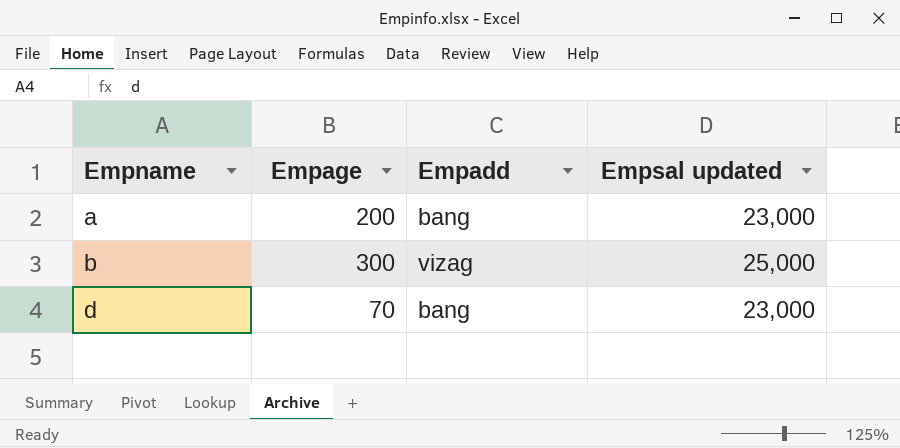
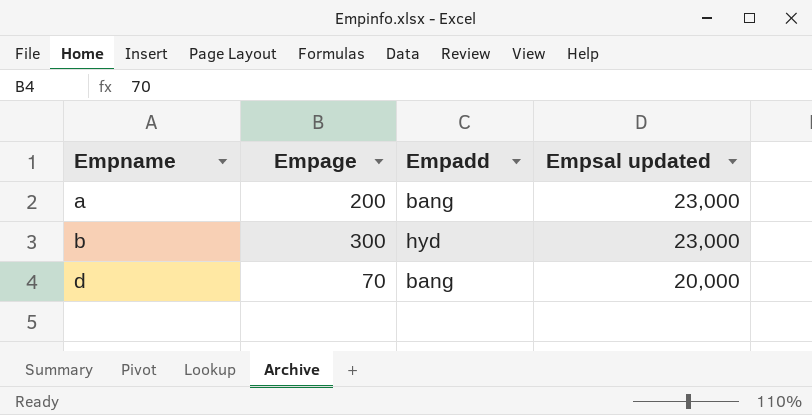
b | Empadd: vizag -> hyd
b | Empsal updated: 25,000 -> 23,000
d | Empsal updated: 23,000 -> 20,000

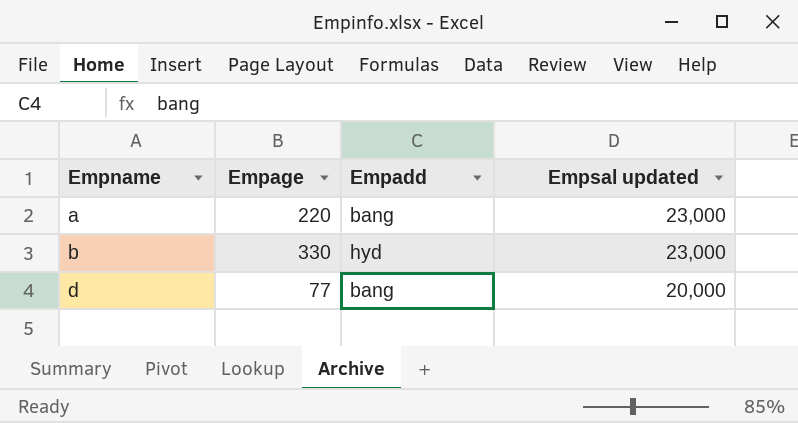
a | Empage: 200 -> 220
b | Empage: 300 -> 330
d | Empage: 70 -> 77

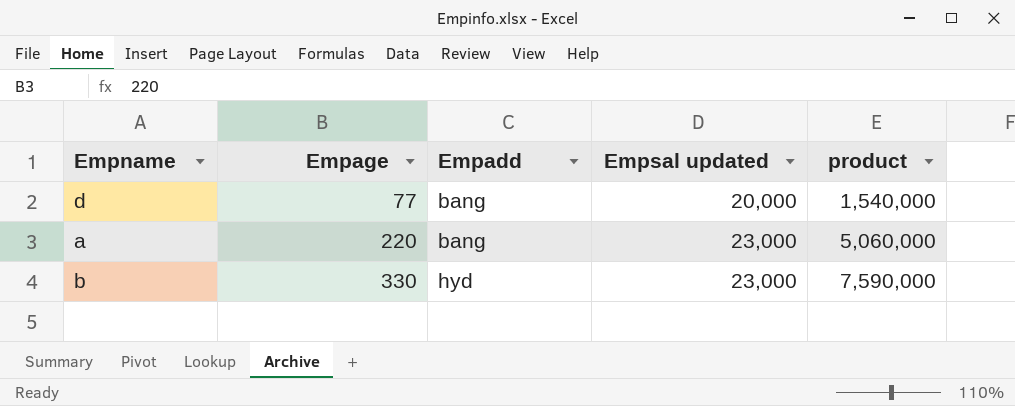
row order: Empname ascending -> Empage ascending
column product | formula: none -> [Empage] * [Empsal updated]

